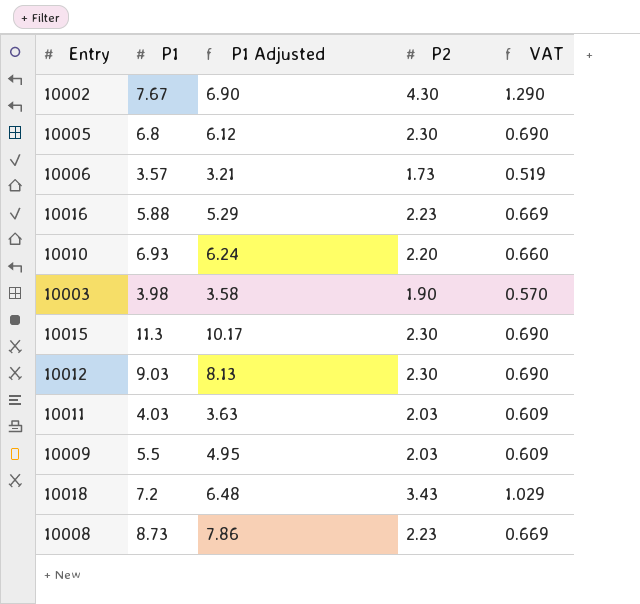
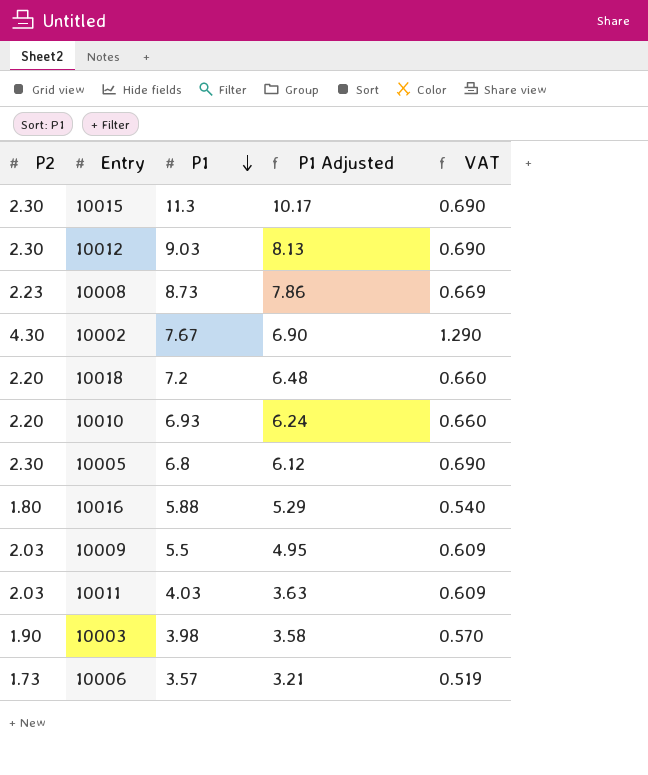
row order: none -> P1 descending
column P2 | position: 4 -> 1
10018 | P2: 3.43 -> 2.20
10018 | VAT: 1.029 -> 0.660
10016 | P2: 2.23 -> 1.80
10016 | VAT: 0.669 -> 0.540

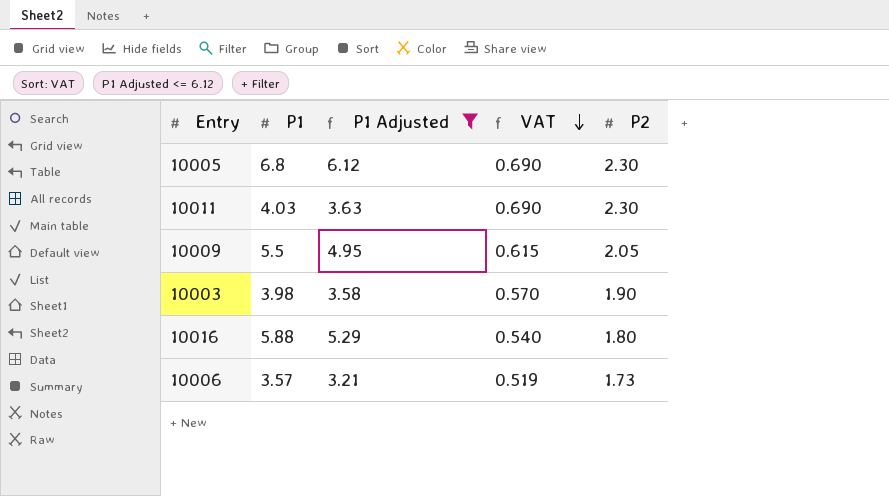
filter: none -> P1 Adjusted <= 6.12
row order: P1 descending -> VAT descending
column P2 | position: 1 -> 5
10011 | VAT: 0.609 -> 0.690
10011 | P2: 2.03 -> 2.30
10009 | VAT: 0.609 -> 0.615
10009 | P2: 2.03 -> 2.05

